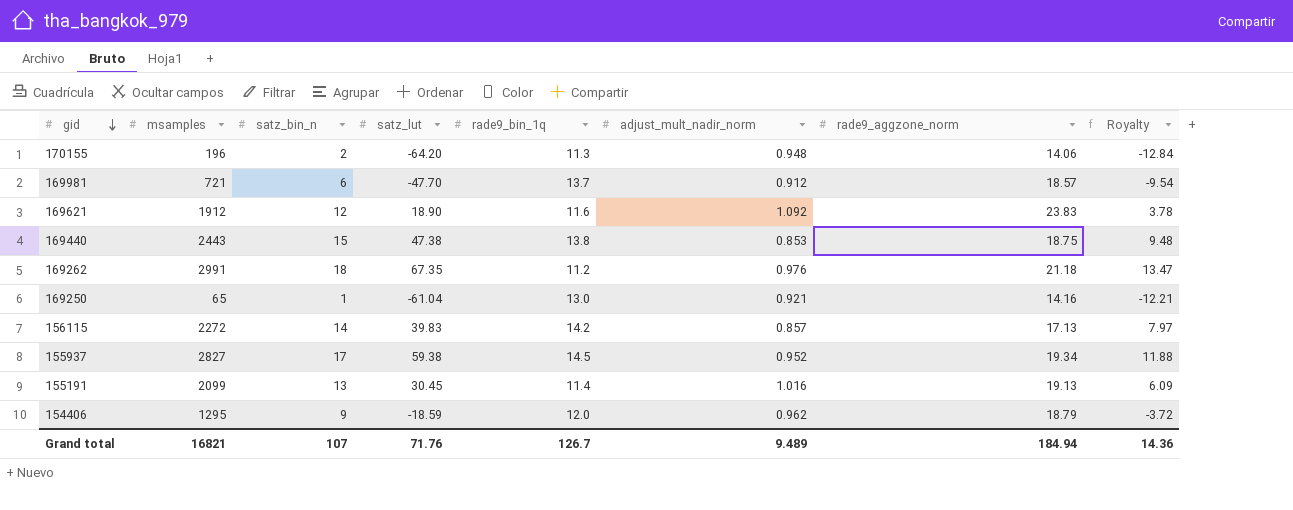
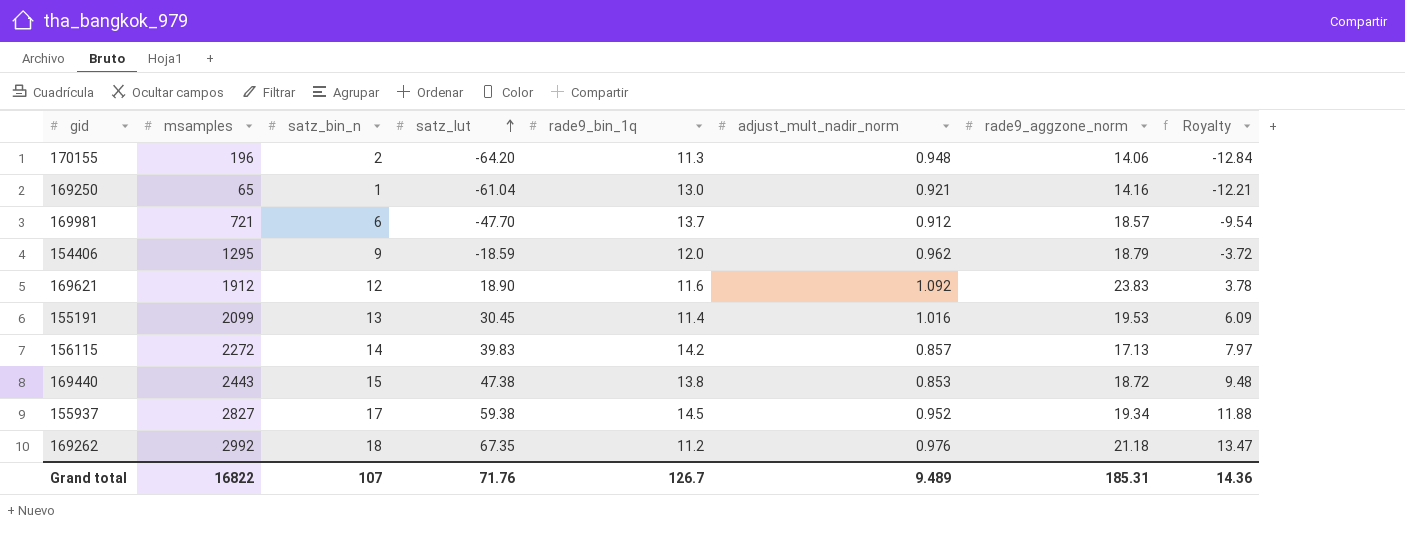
row order: gid descending -> satz_lut ascending
155191 | rade9_aggzone_norm: 19.13 -> 19.53
169440 | rade9_aggzone_norm: 18.75 -> 18.72
169262 | msamples: 2991 -> 2992
Grand total | msamples: 16821 -> 16822
Grand total | rade9_aggzone_norm: 184.94 -> 185.31

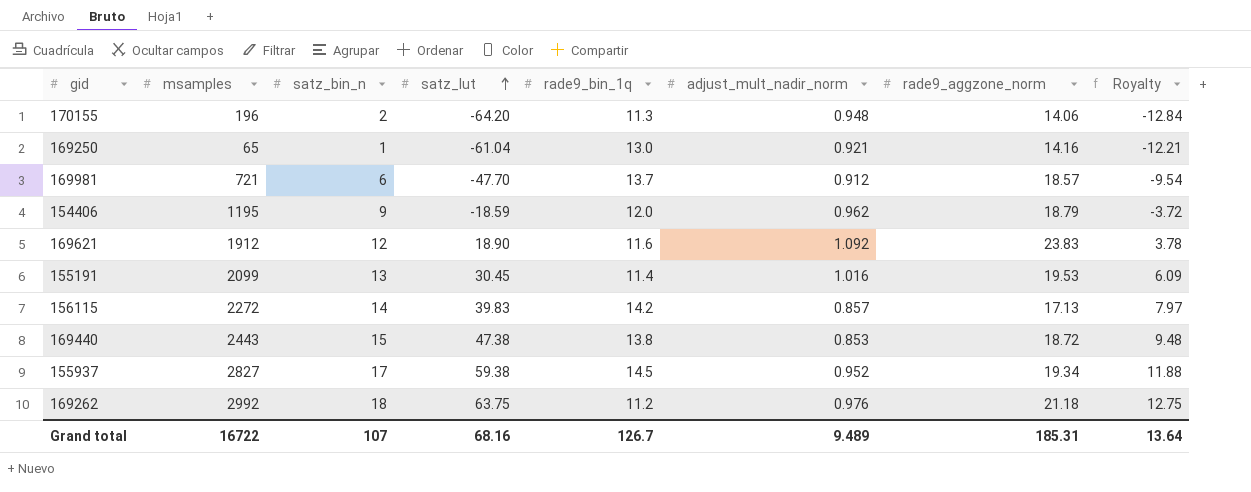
154406 | msamples: 1295 -> 1195
169262 | satz_lut: 67.35 -> 63.75
169262 | Royalty: 13.47 -> 12.75
Grand total | msamples: 16822 -> 16722
Grand total | satz_lut: 71.76 -> 68.16
Grand total | Royalty: 14.36 -> 13.64

